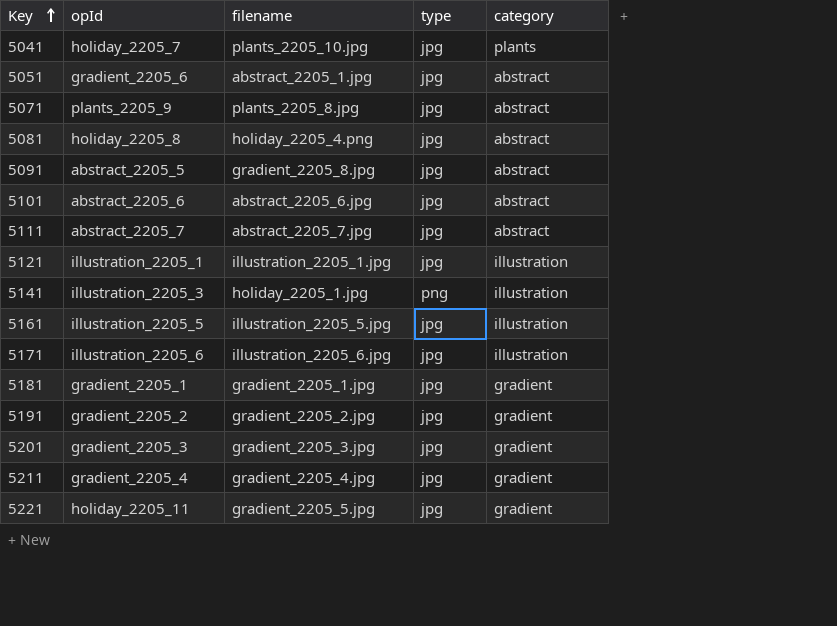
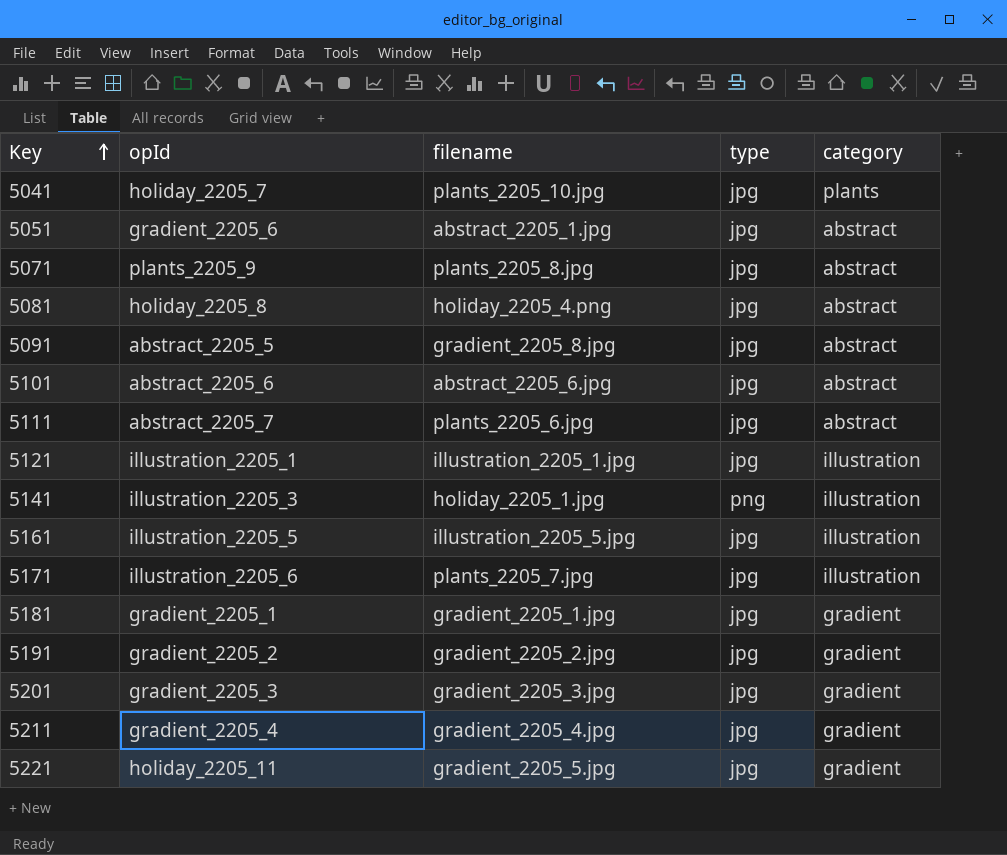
5111 | filename: abstract_2205_7.jpg -> plants_2205_6.jpg
5171 | filename: illustration_2205_6.jpg -> plants_2205_7.jpg

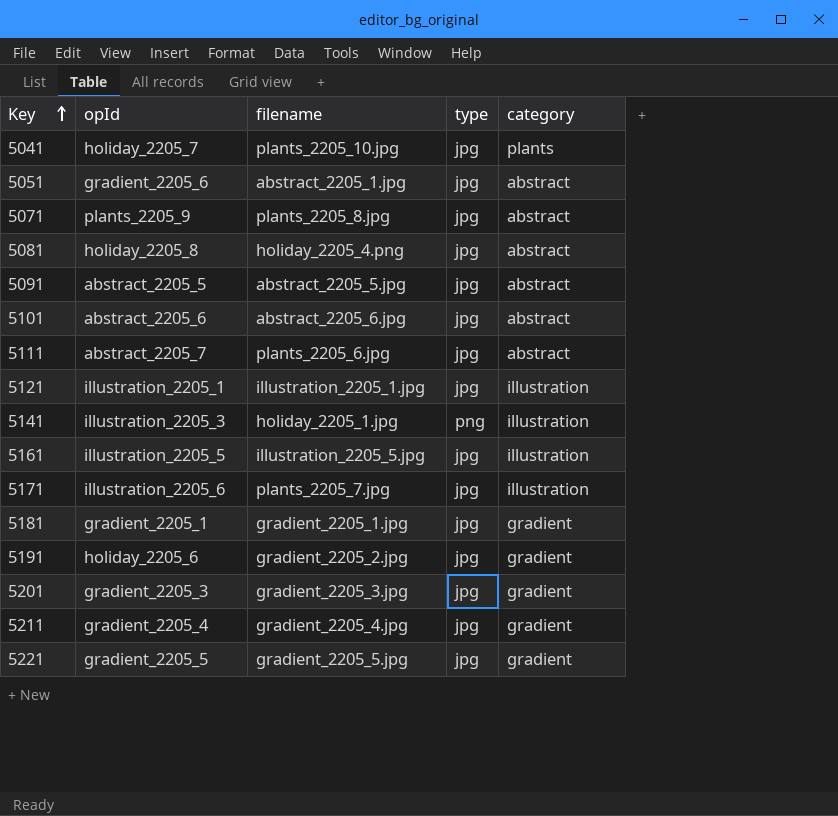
5091 | filename: gradient_2205_8.jpg -> abstract_2205_5.jpg
5191 | opId: gradient_2205_2 -> holiday_2205_6
5221 | opId: holiday_2205_11 -> gradient_2205_5

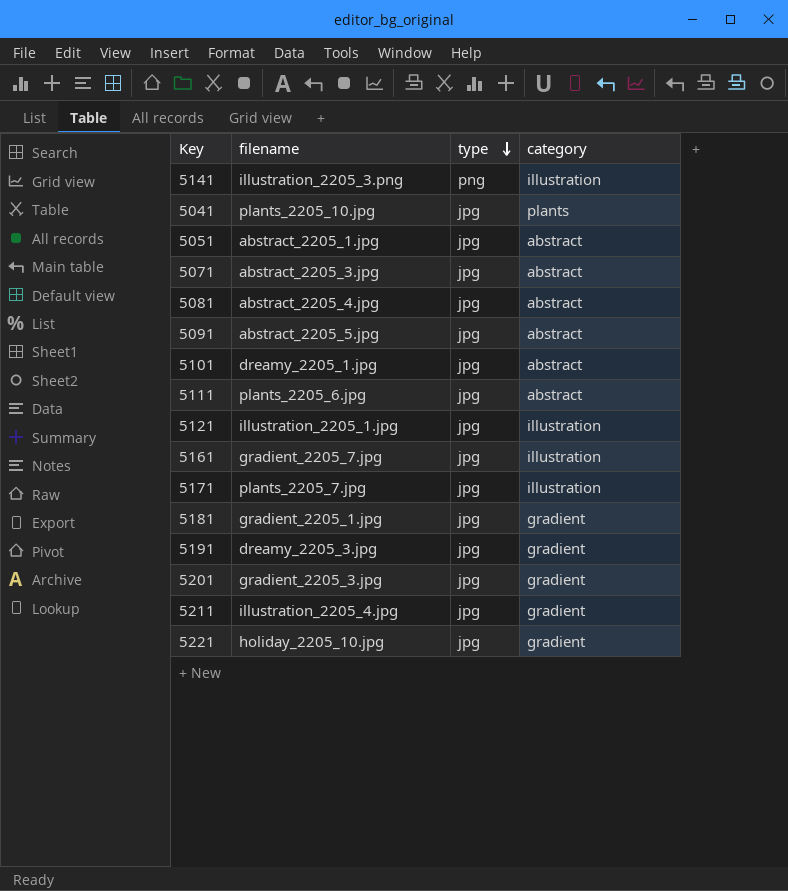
row order: Key ascending -> type descending
column opId | position: 2 -> none
5141 | filename: holiday_2205_1.jpg -> illustration_2205_3.png
5071 | filename: plants_2205_8.jpg -> abstract_2205_3.jpg
5081 | filename: holiday_2205_4.png -> abstract_2205_4.jpg
5101 | filename: abstract_2205_6.jpg -> dreamy_2205_1.jpg
5161 | filename: illustration_2205_5.jpg -> gradient_2205_7.jpg
5191 | filename: gradient_2205_2.jpg -> dreamy_2205_3.jpg
5211 | filename: gradient_2205_4.jpg -> illustration_2205_4.jpg
5221 | filename: gradient_2205_5.jpg -> holiday_2205_10.jpg

